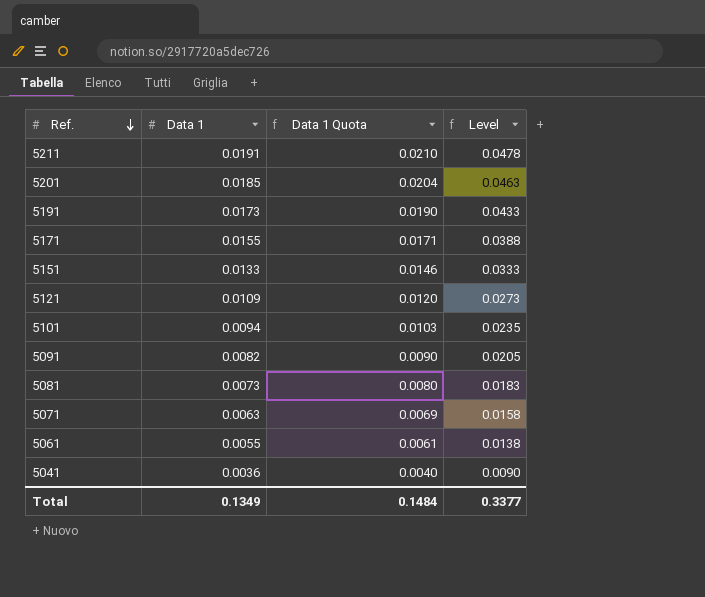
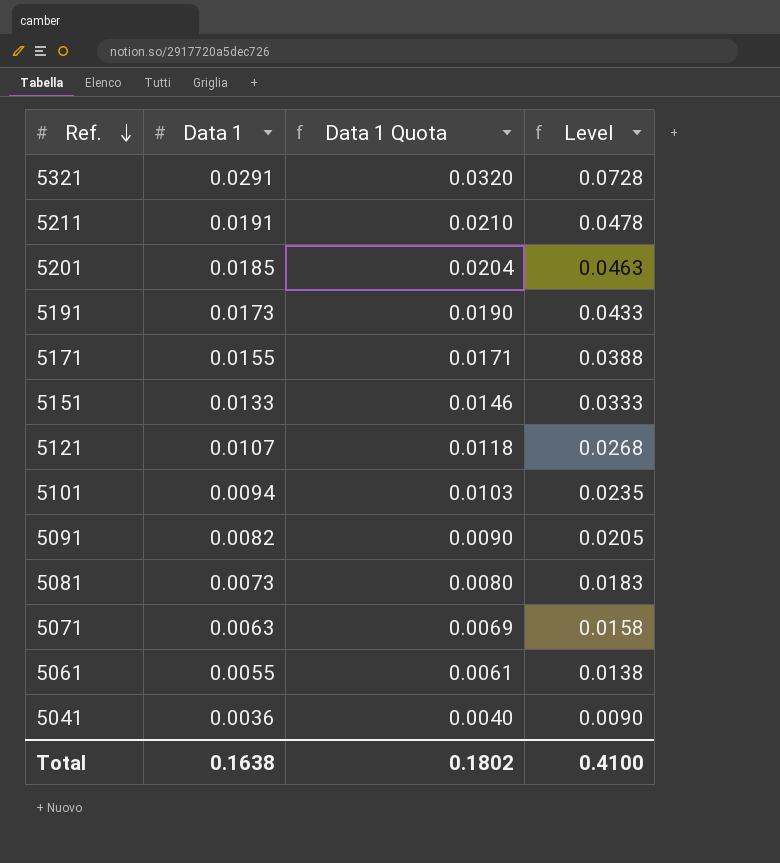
row 5321: none -> 0.0291 | 0.0320 | 0.0728
5121 | Data 1: 0.0109 -> 0.0107
5121 | Data 1 Quota: 0.0120 -> 0.0118
5121 | Level: 0.0273 -> 0.0268
Total | Data 1: 0.1349 -> 0.1638
Total | Data 1 Quota: 0.1484 -> 0.1802
Total | Level: 0.3377 -> 0.4100

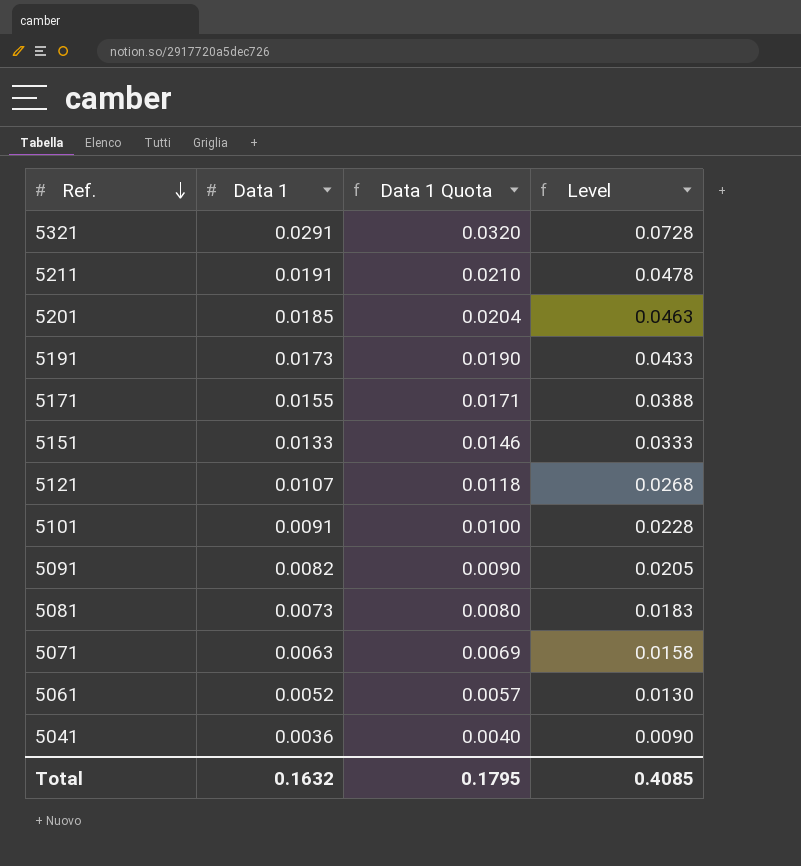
5101 | Data 1: 0.0094 -> 0.0091
5101 | Data 1 Quota: 0.0103 -> 0.0100
5101 | Level: 0.0235 -> 0.0228
5061 | Data 1: 0.0055 -> 0.0052
5061 | Data 1 Quota: 0.0061 -> 0.0057
5061 | Level: 0.0138 -> 0.0130
Total | Data 1: 0.1638 -> 0.1632
Total | Data 1 Quota: 0.1802 -> 0.1795
Total | Level: 0.4100 -> 0.4085

